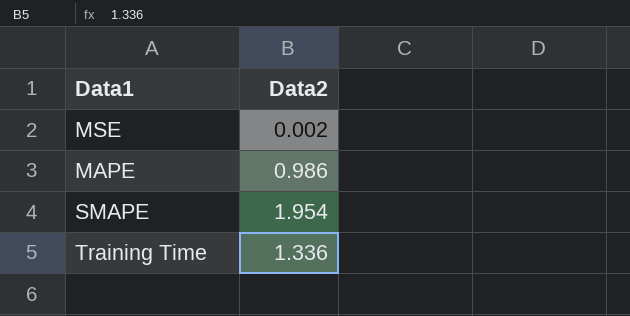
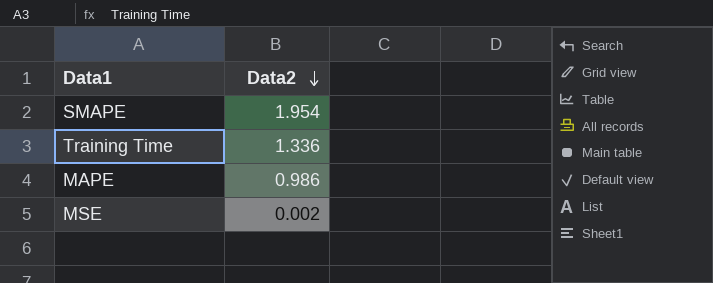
row order: none -> Data2 descending

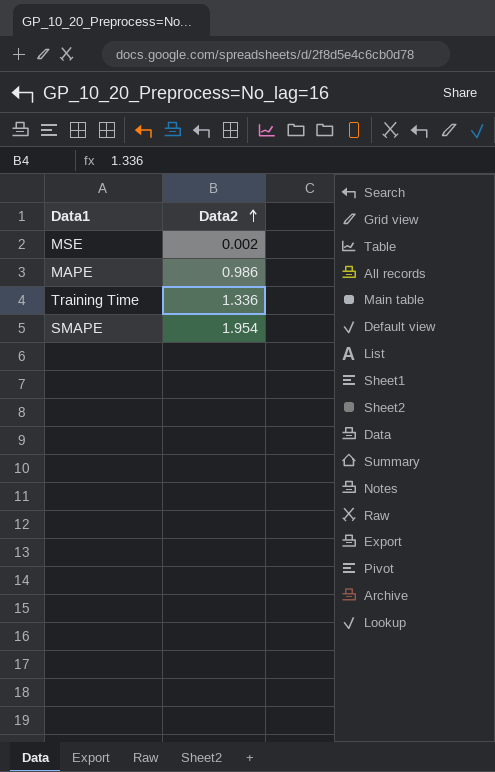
row order: Data2 descending -> Data2 ascending

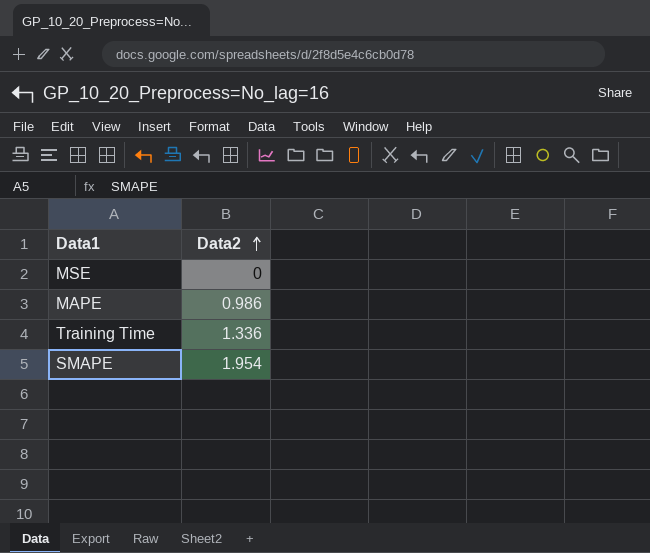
MSE | Data2: 0.002 -> 0

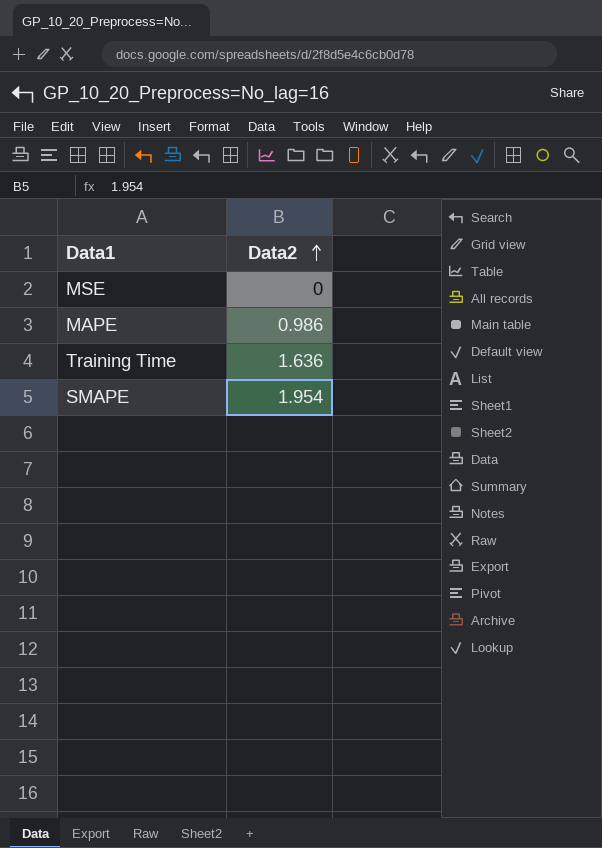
Training Time | Data2: 1.336 -> 1.636

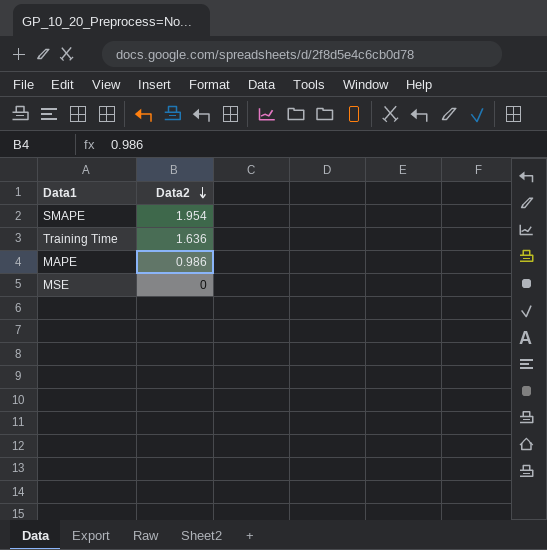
row order: Data2 ascending -> Data2 descending

